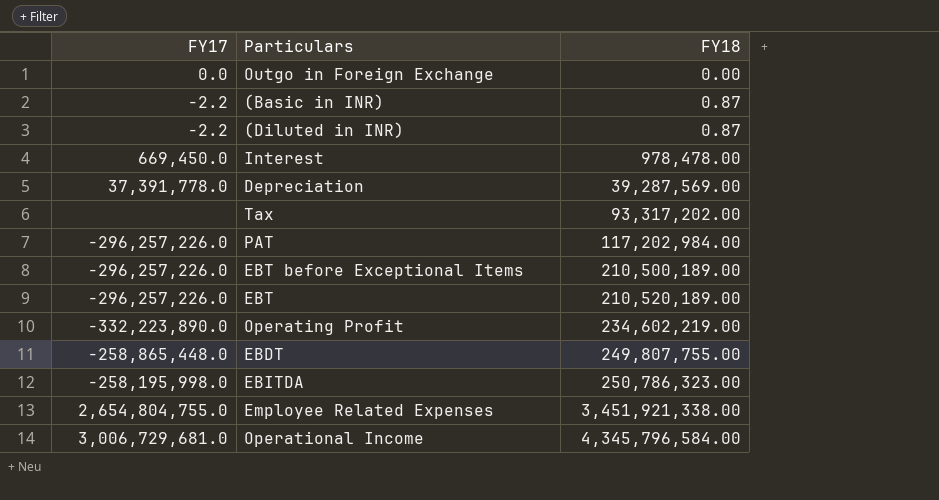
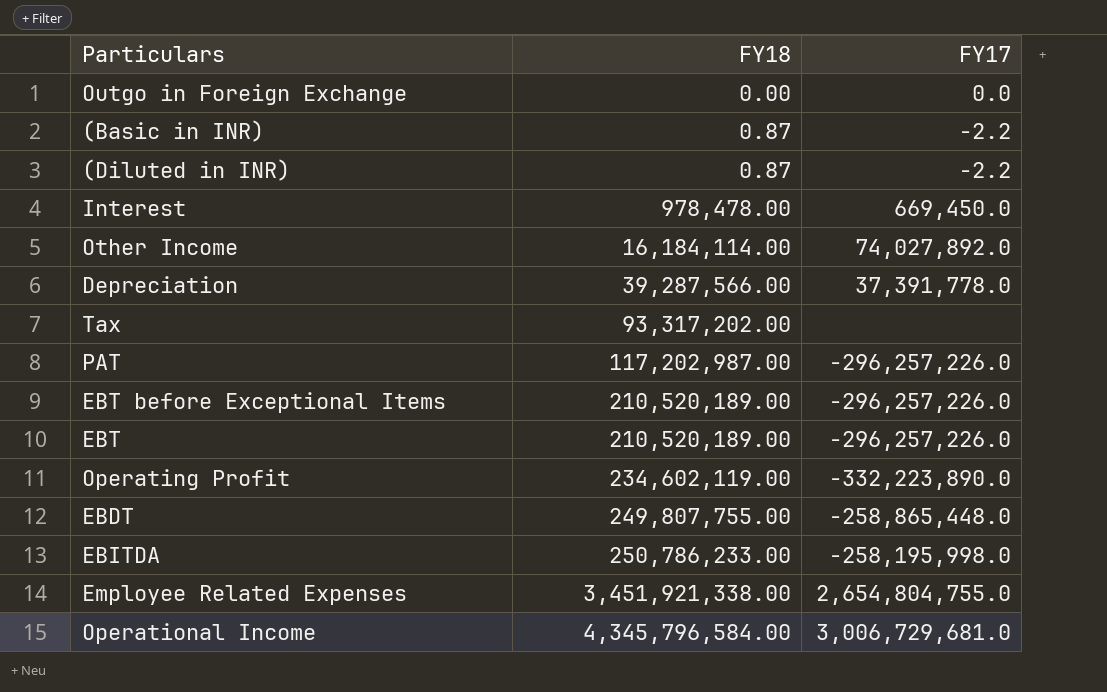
column FY17 | position: 1 -> 3
row Other Income: none -> 16,184,114.00 | 74,027,892.0
Depreciation | FY18: 39,287,569.00 -> 39,287,566.00
PAT | FY18: 117,202,984.00 -> 117,202,987.00
EBT before Exceptional Items | FY18: 210,500,189.00 -> 210,520,189.00
Operating Profit | FY18: 234,602,219.00 -> 234,602,119.00
EBITDA | FY18: 250,786,323.00 -> 250,786,233.00

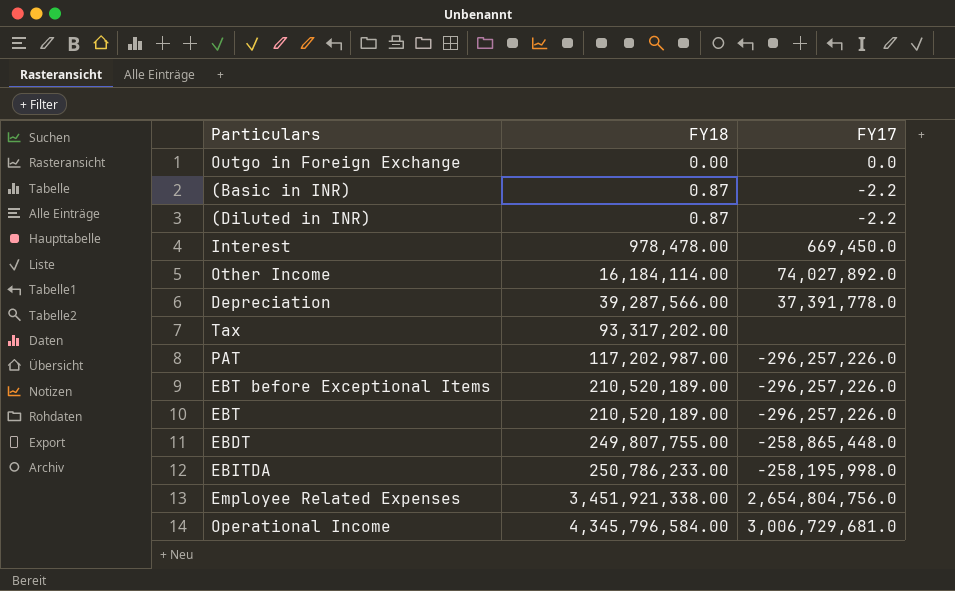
row Operating Profit: 234,602,119.00 | -332,223,890.0 -> none
Employee Related Expenses | FY17: 2,654,804,755.0 -> 2,654,804,756.0

